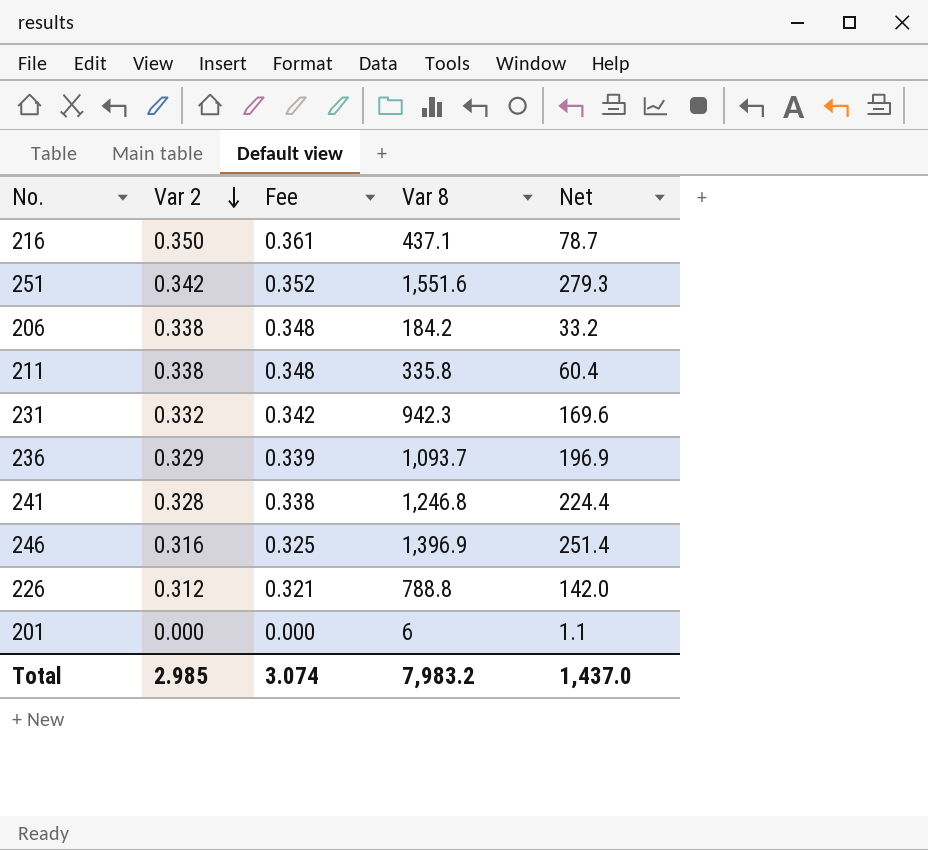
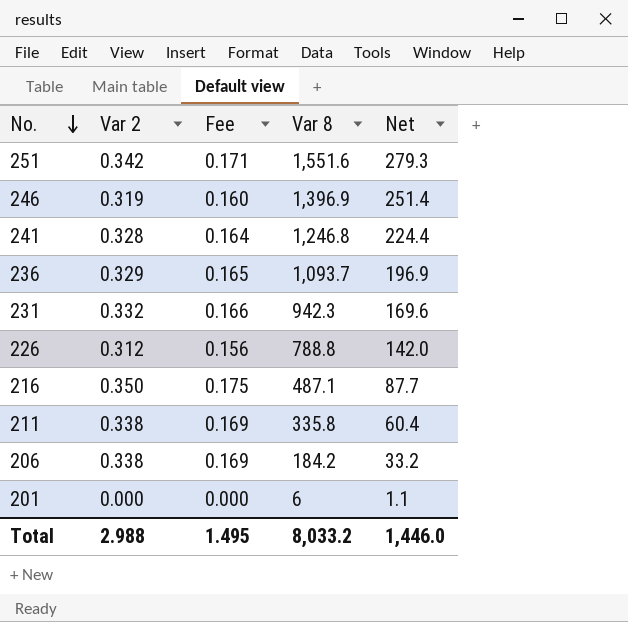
row order: Var 2 descending -> No. descending
column Fee | formula: [Var 2] * 1.03 -> [Var 2] * 0.5
246 | Var 2: 0.316 -> 0.319
216 | Var 8: 437.1 -> 487.1
216 | Net: 78.7 -> 87.7
Total | Var 2: 2.985 -> 2.988
Total | Fee: 3.074 -> 1.495
Total | Var 8: 7,983.2 -> 8,033.2
Total | Net: 1,437.0 -> 1,446.0

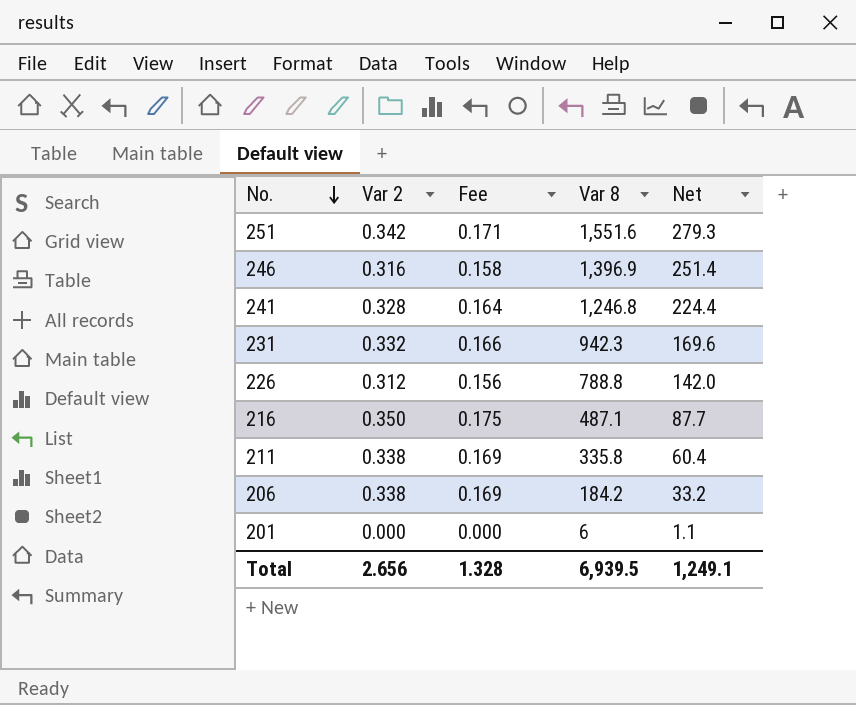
row 236: 0.329 | 0.165 | 1,093.7 | 196.9 -> none
246 | Var 2: 0.319 -> 0.316
246 | Fee: 0.160 -> 0.158
Total | Var 2: 2.988 -> 2.656
Total | Fee: 1.495 -> 1.328
Total | Var 8: 8,033.2 -> 6,939.5
Total | Net: 1,446.0 -> 1,249.1

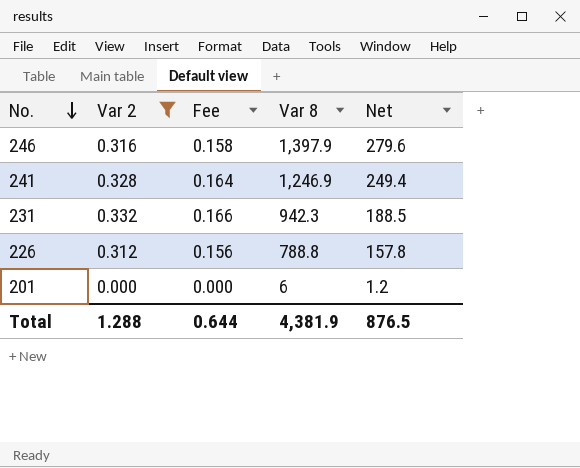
filter: none -> Var 2 <= 0.332
column Net | formula: [Var 8] * 0.18 -> [Var 8] * 0.2
246 | Var 8: 1,396.9 -> 1,397.9
241 | Var 8: 1,246.8 -> 1,246.9
Total | Var 2: 2.656 -> 1.288
Total | Fee: 1.328 -> 0.644
Total | Var 8: 6,939.5 -> 4,381.9
Total | Net: 1,249.1 -> 876.5

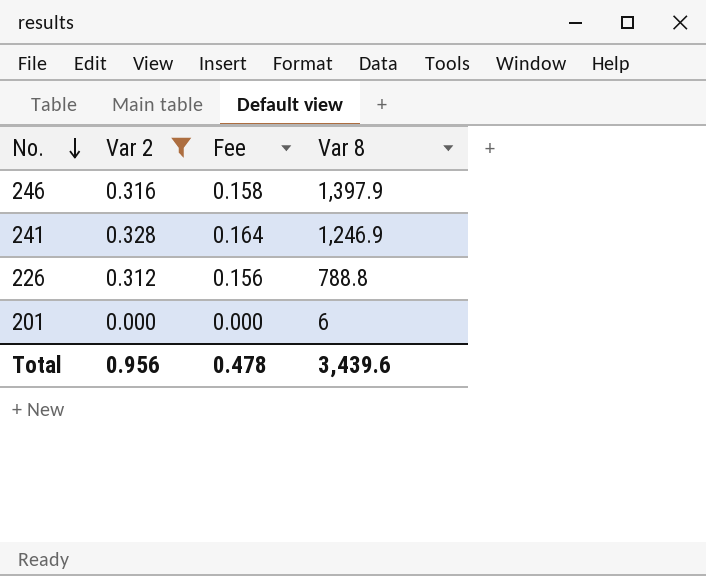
column Net | formula: [Var 8] * 0.2 -> none
row 231: 0.332 | 0.166 | 942.3 | 188.5 -> none
Total | Var 2: 1.288 -> 0.956
Total | Fee: 0.644 -> 0.478
Total | Var 8: 4,381.9 -> 3,439.6

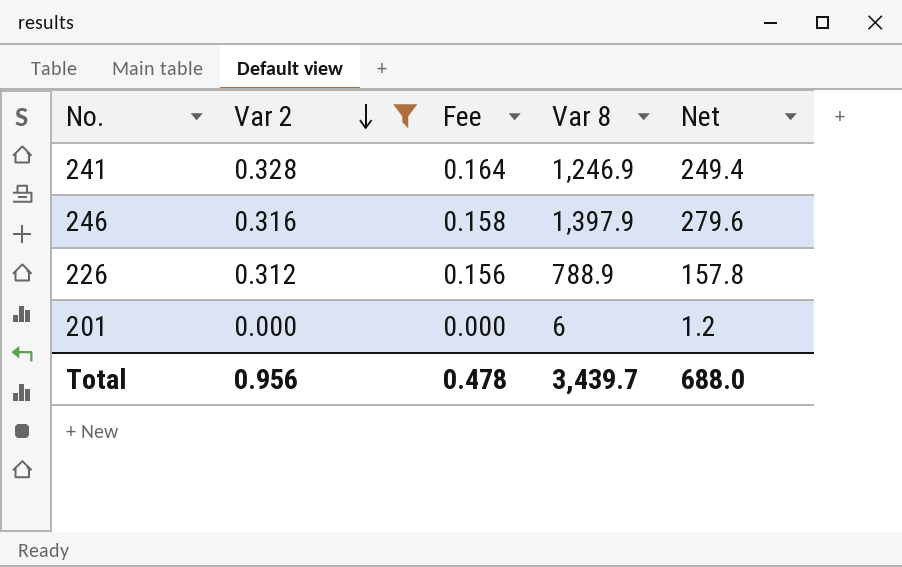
row order: No. descending -> Var 2 descending
column Net | formula: none -> [Var 8] * 0.2
226 | Var 8: 788.8 -> 788.9
Total | Var 8: 3,439.6 -> 3,439.7

